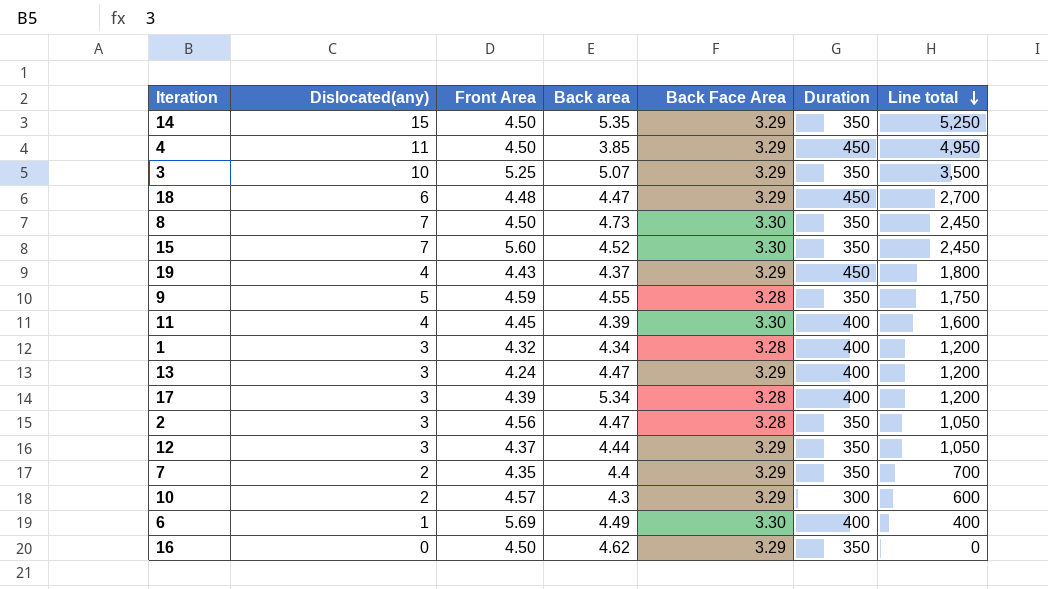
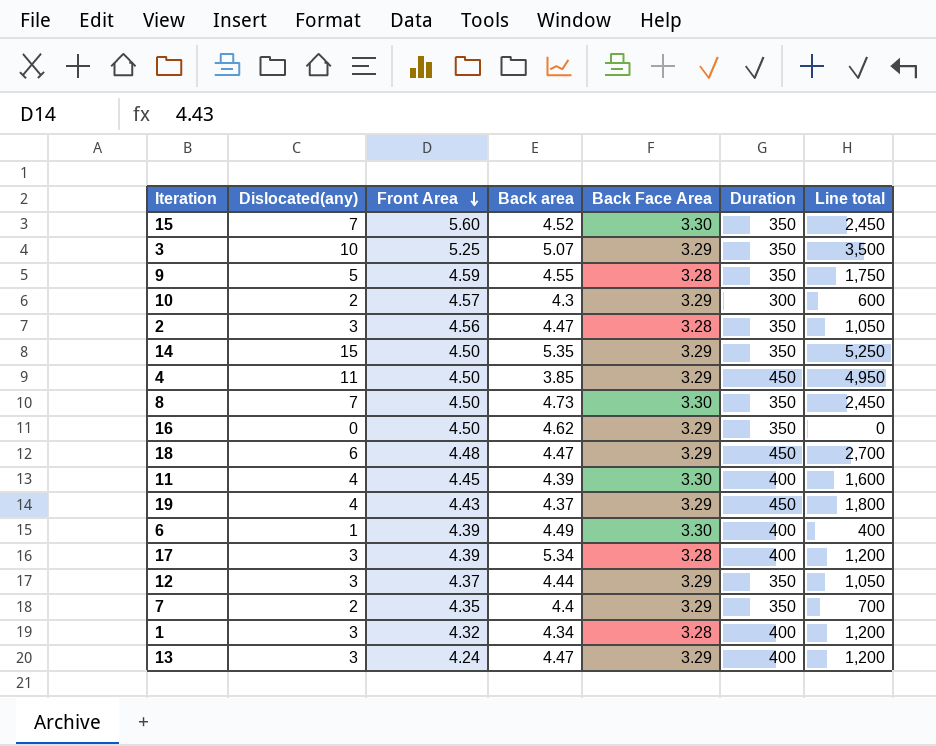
row order: Line total descending -> Front Area descending
6 | Front Area: 5.69 -> 4.39

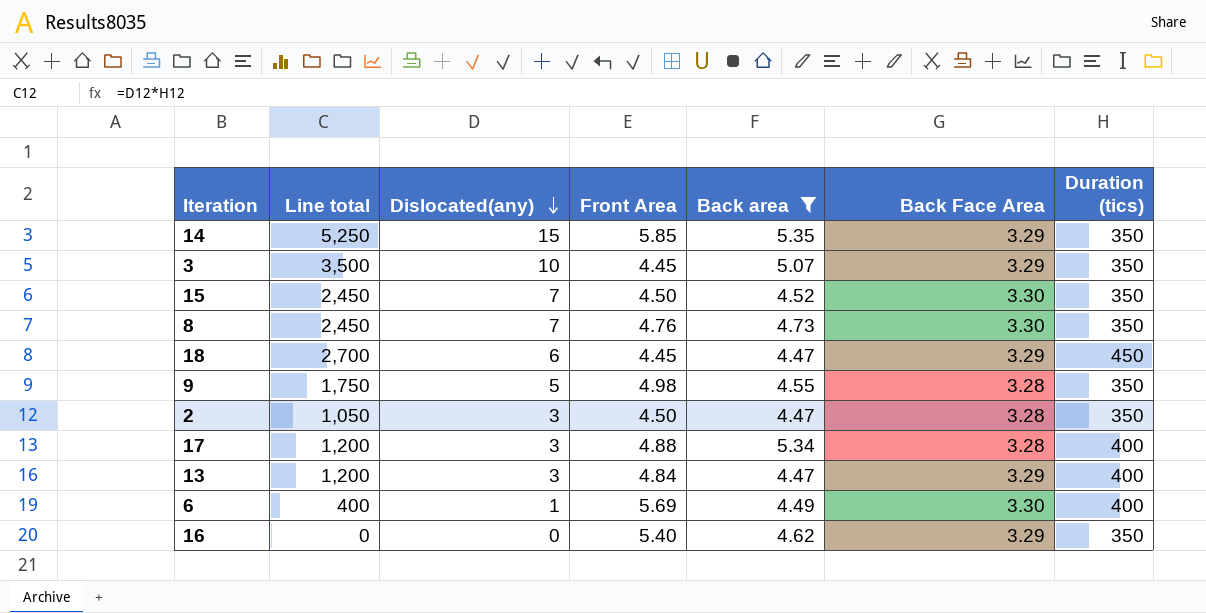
filter: none -> Back area >= 4.47
row order: Front Area descending -> Dislocated(any) descending
column Line total | position: 7 -> 2
column name: Duration -> Duration (tics)
14 | Front Area: 4.50 -> 5.85
3 | Front Area: 5.25 -> 4.45
15 | Front Area: 5.60 -> 4.50
8 | Front Area: 4.50 -> 4.76
18 | Front Area: 4.48 -> 4.45
9 | Front Area: 4.59 -> 4.98
2 | Front Area: 4.56 -> 4.50
17 | Front Area: 4.39 -> 4.88
13 | Front Area: 4.24 -> 4.84
6 | Front Area: 4.39 -> 5.69
16 | Front Area: 4.50 -> 5.40

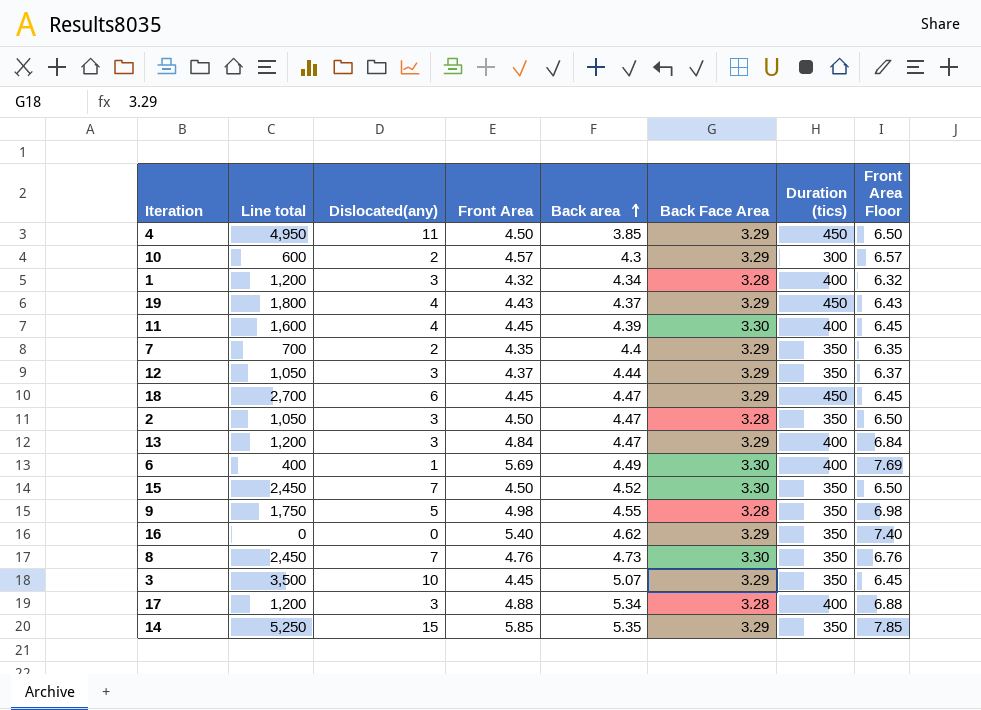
filter: Back area >= 4.47 -> none
row order: Dislocated(any) descending -> Back area ascending
column Front Area Floor | formula: none -> [Front Area] + 2

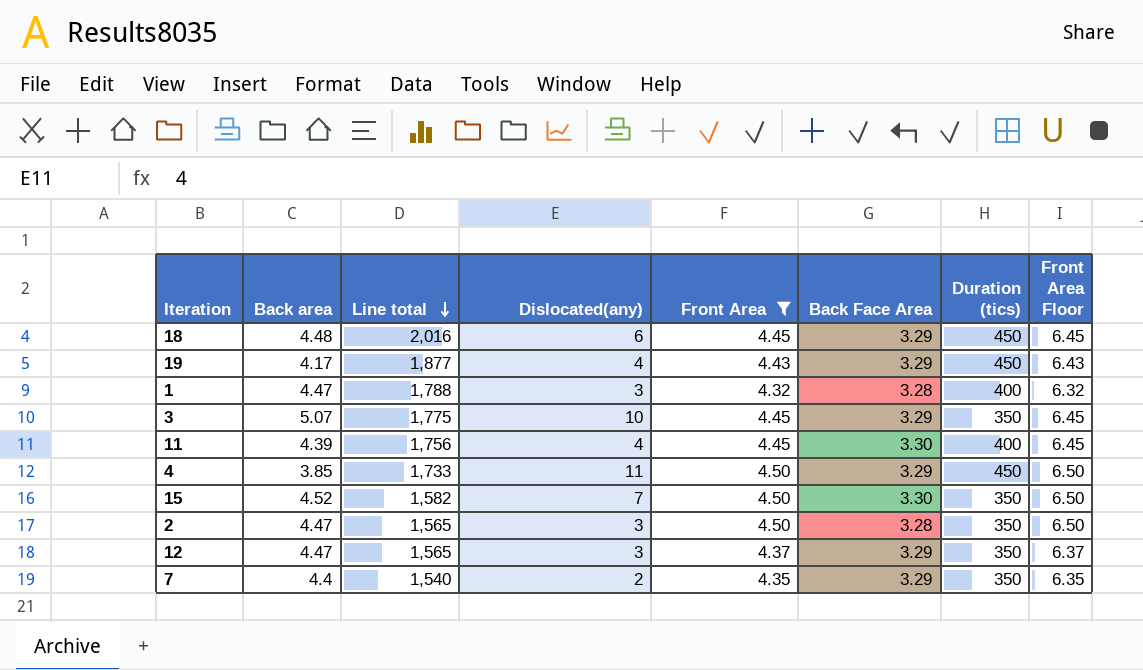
filter: none -> Front Area <= 4.50
row order: Back area ascending -> Line total descending
column Back area | position: 5 -> 2
column Line total | formula: [Dislocated(any)] * [Duration (tics)] -> [Back area] * [Duration (tics)]
18 | Back area: 4.47 -> 4.48
19 | Back area: 4.37 -> 4.17
1 | Back area: 4.34 -> 4.47
12 | Back area: 4.44 -> 4.47

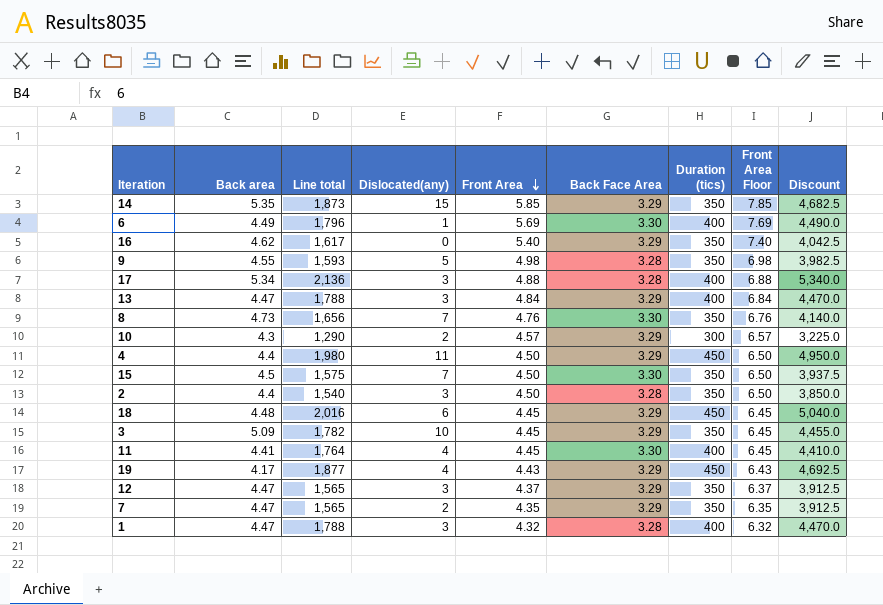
filter: Front Area <= 4.50 -> none
row order: Line total descending -> Front Area descending
column Discount | formula: none -> [Line total] * 2.5
4 | Back area: 3.85 -> 4.4
4 | Line total: 1,733 -> 1,980
15 | Back area: 4.52 -> 4.5
15 | Line total: 1,582 -> 1,575
2 | Back area: 4.47 -> 4.4
2 | Line total: 1,565 -> 1,540
3 | Back area: 5.07 -> 5.09
3 | Line total: 1,775 -> 1,782
11 | Back area: 4.39 -> 4.41
11 | Line total: 1,756 -> 1,764
7 | Back area: 4.4 -> 4.47
7 | Line total: 1,540 -> 1,565

